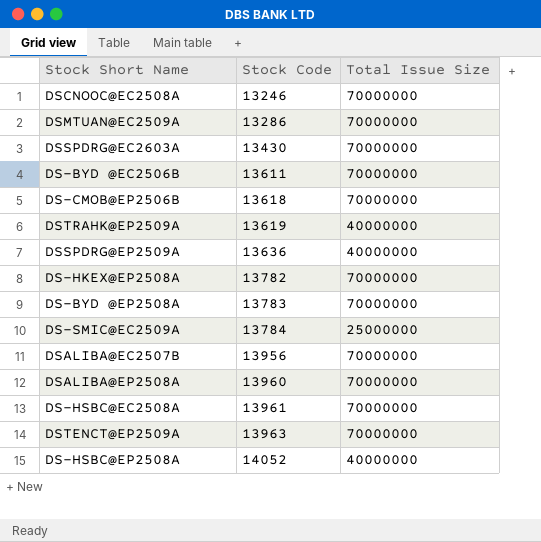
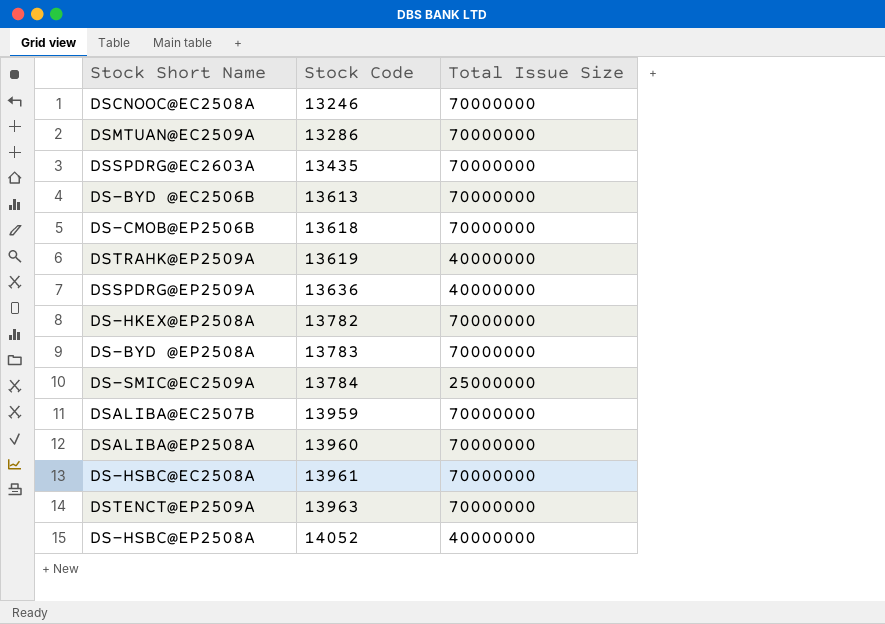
DSSPDRG@EC2603A | Stock Code: 13430 -> 13435
DS-BYD @EC2506B | Stock Code: 13611 -> 13613
DSALIBA@EC2507B | Stock Code: 13956 -> 13959

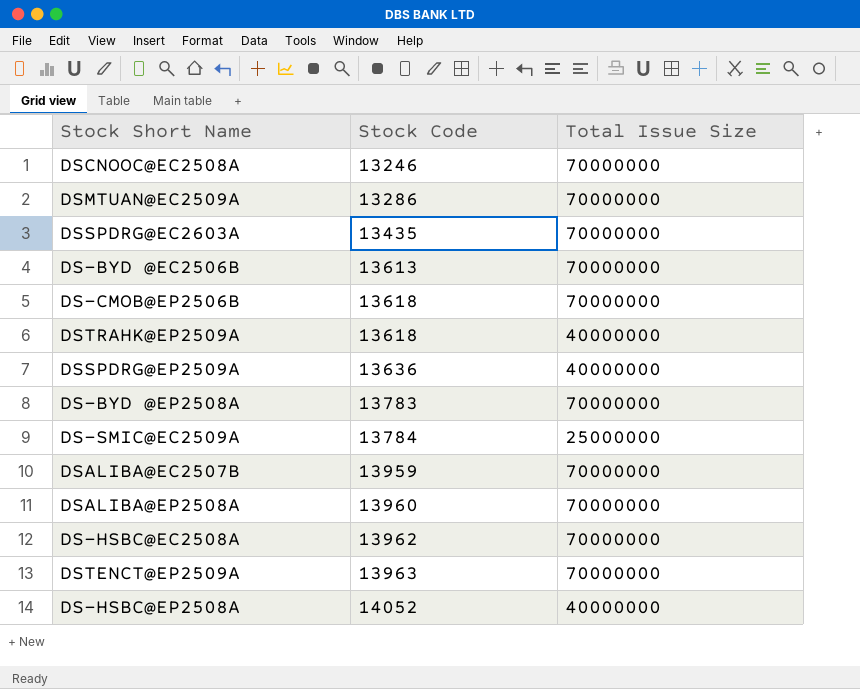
row DS-HKEX@EP2508A: 13782 | 70000000 -> none
DSTRAHK@EP2509A | Stock Code: 13619 -> 13618
DS-HSBC@EC2508A | Stock Code: 13961 -> 13962

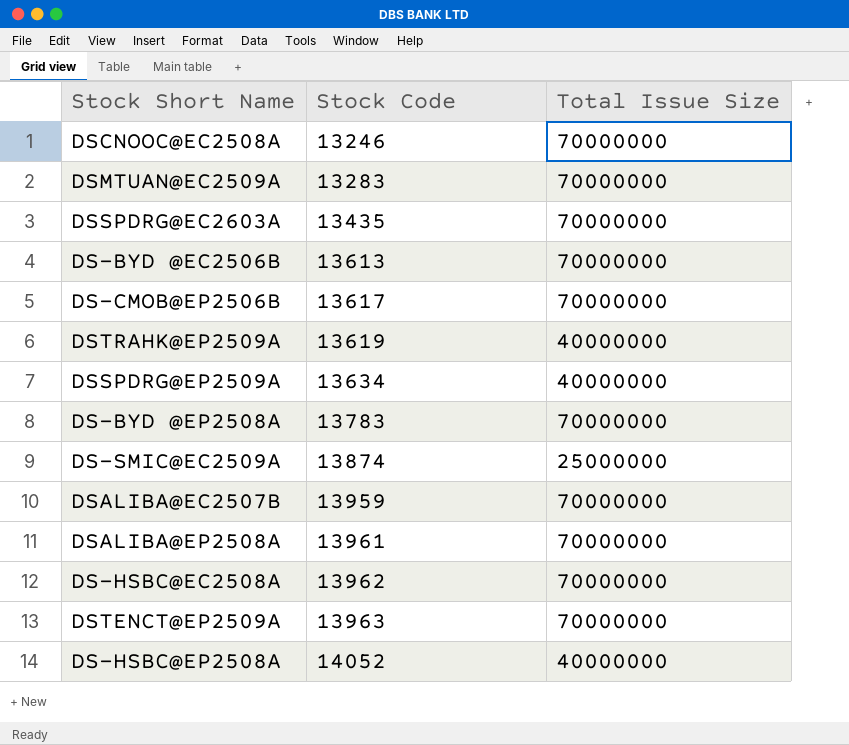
DSMTUAN@EC2509A | Stock Code: 13286 -> 13283
DS-CMOB@EP2506B | Stock Code: 13618 -> 13617
DSTRAHK@EP2509A | Stock Code: 13618 -> 13619
DSSPDRG@EP2509A | Stock Code: 13636 -> 13634
DS-SMIC@EC2509A | Stock Code: 13784 -> 13874
DSALIBA@EP2508A | Stock Code: 13960 -> 13961

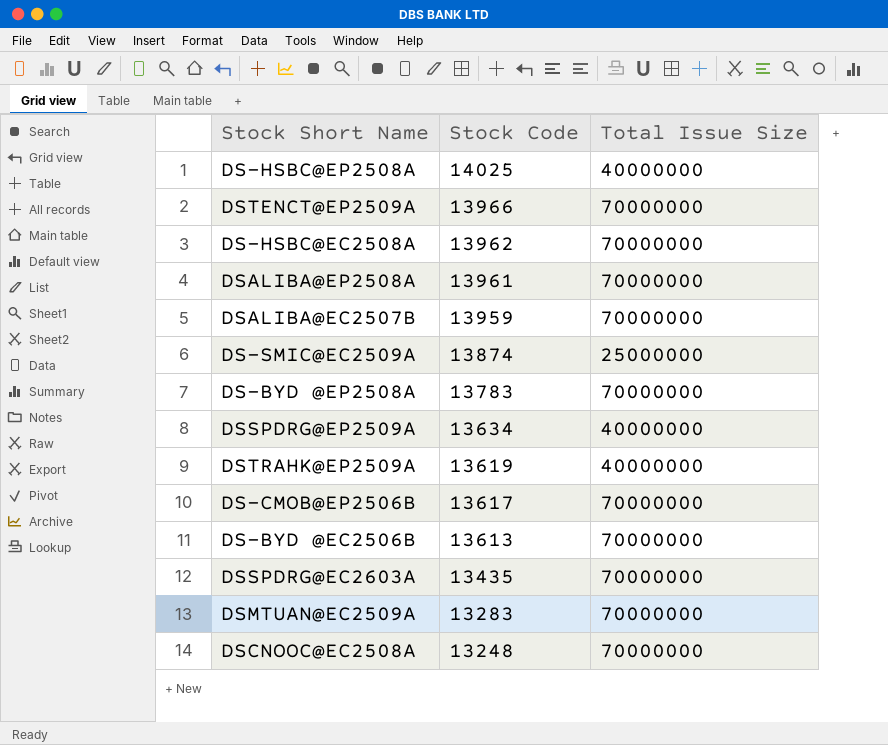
row order: Stock Code ascending -> Stock Code descending
DS-HSBC@EP2508A | Stock Code: 14052 -> 14025
DSTENCT@EP2509A | Stock Code: 13963 -> 13966
DSCNOOC@EC2508A | Stock Code: 13246 -> 13248

